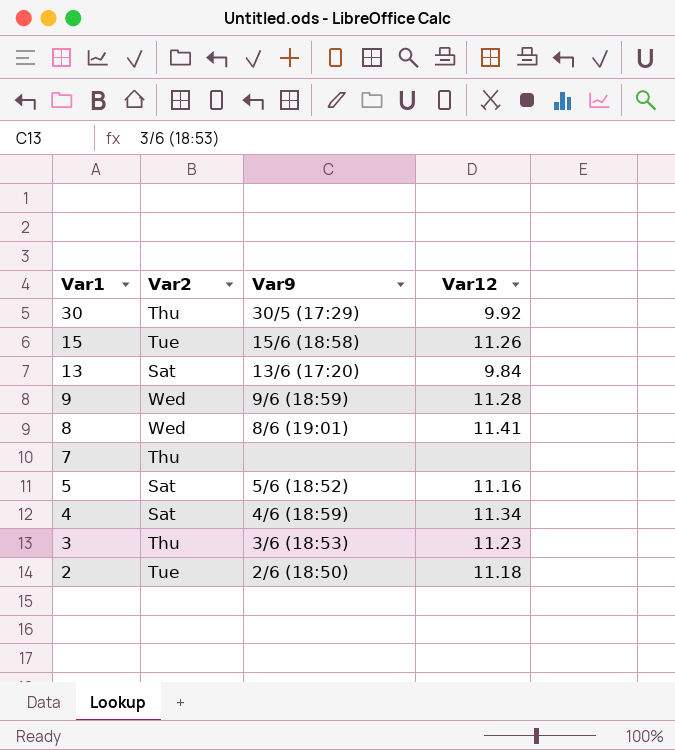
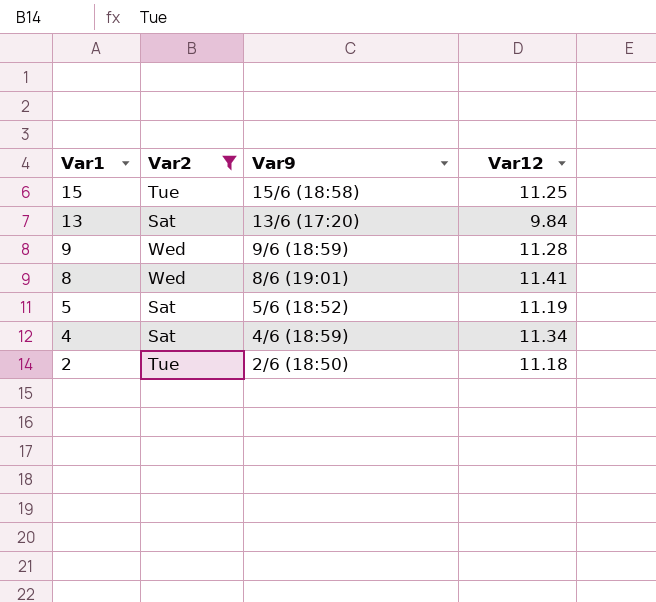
filter: none -> Var2 != Thu
15 | Var12: 11.26 -> 11.25
5 | Var12: 11.16 -> 11.19

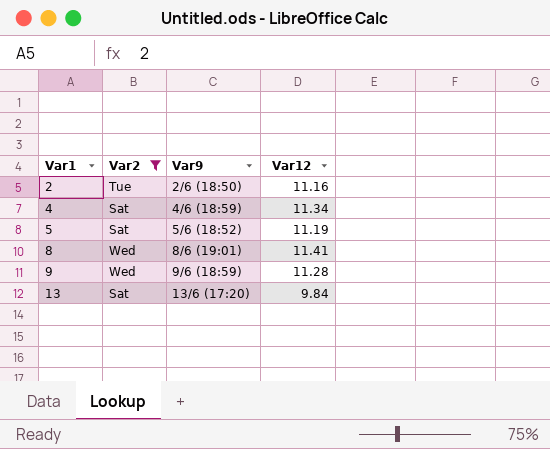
row order: Var1 descending -> Var1 ascending
row 15: Tue | 15/6 (18:58) | 11.25 -> none
2 | Var12: 11.18 -> 11.16

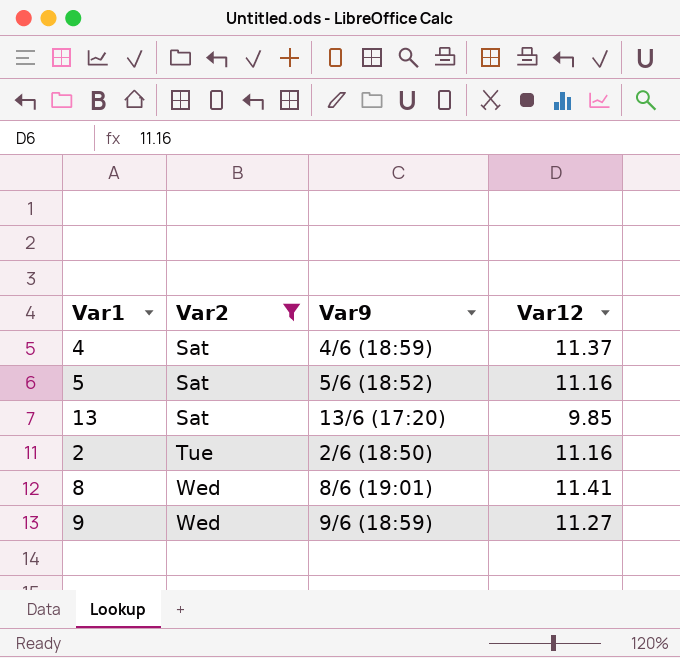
row order: Var1 ascending -> Var2 ascending
4 | Var12: 11.34 -> 11.37
5 | Var12: 11.19 -> 11.16
13 | Var12: 9.84 -> 9.85
9 | Var12: 11.28 -> 11.27

